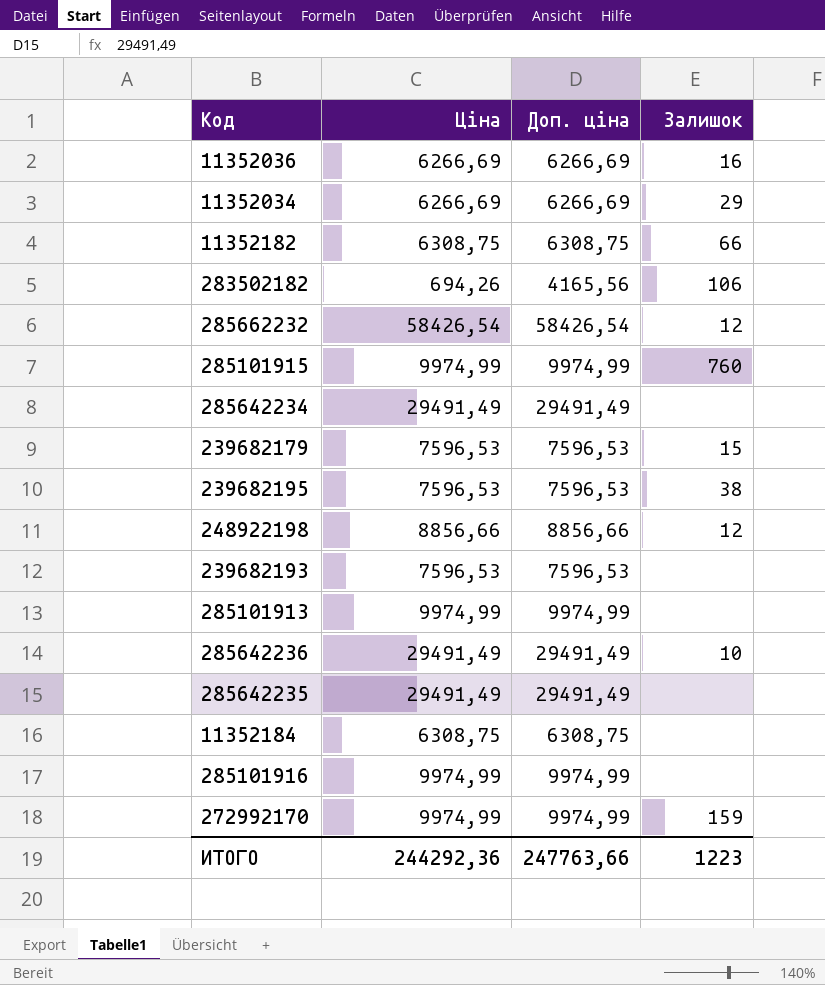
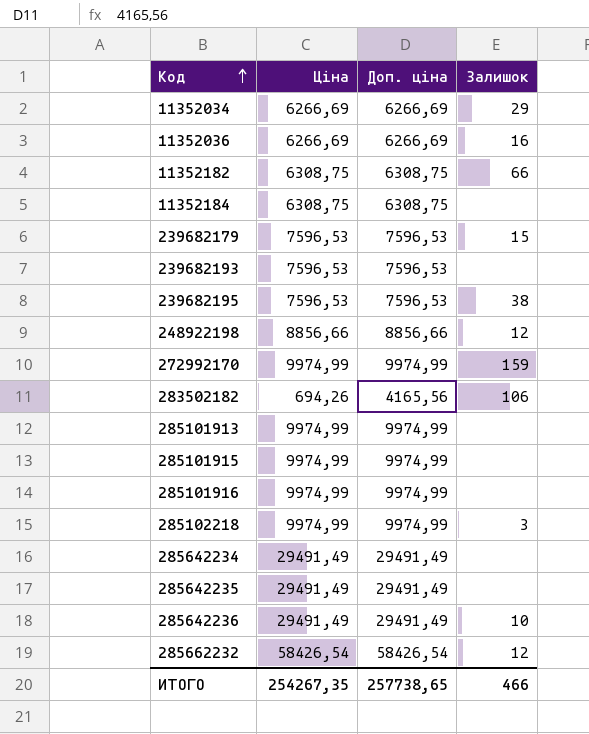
row order: none -> Код ascending
285101915 | Залишок: 760 -> none
row 285102218: none -> 9974,99 | 9974,99 | 3
ИТОГО | Ціна: 244292,36 -> 254267,35
ИТОГО | Доп. ціна: 247763,66 -> 257738,65
ИТОГО | Залишок: 1223 -> 466

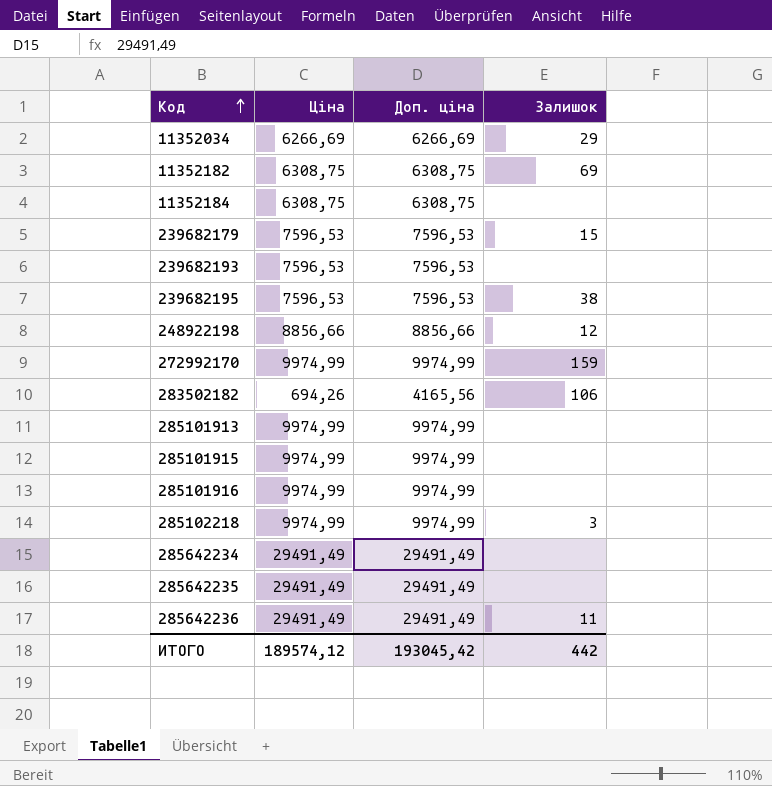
row 11352036: 6266,69 | 6266,69 | 16 -> none
row 285662232: 58426,54 | 58426,54 | 12 -> none
11352182 | Залишок: 66 -> 69
285642236 | Залишок: 10 -> 11
ИТОГО | Ціна: 254267,35 -> 189574,12
ИТОГО | Доп. ціна: 257738,65 -> 193045,42
ИТОГО | Залишок: 466 -> 442

